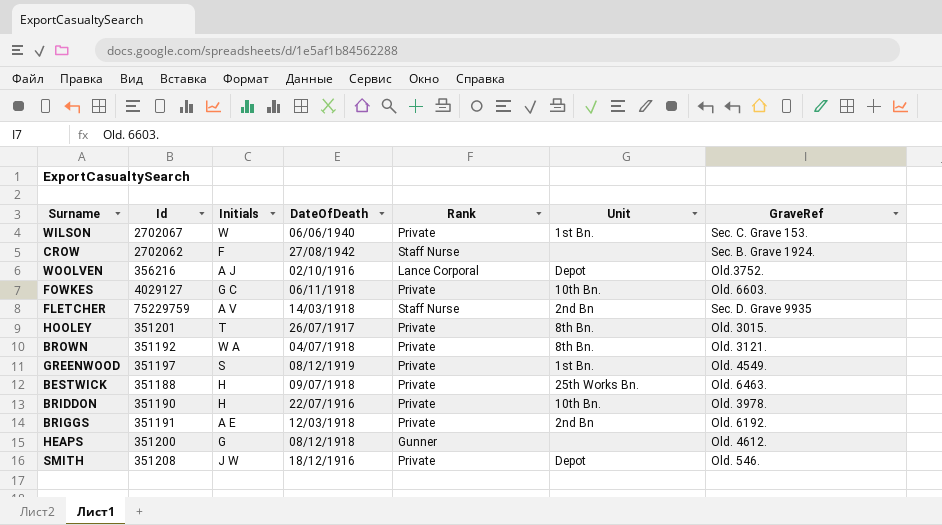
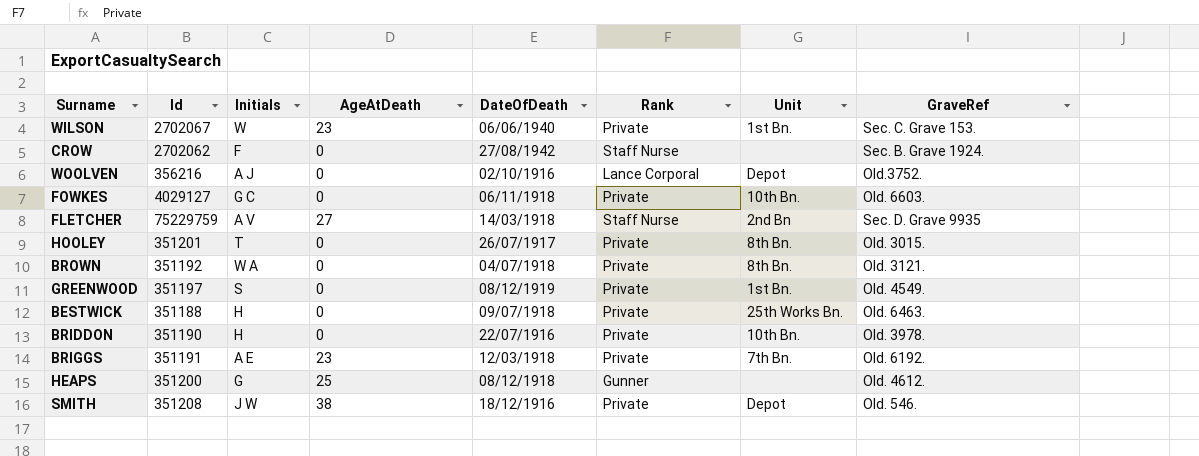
column AgeAtDeath | position: none -> 4
BRIGGS | Unit: 2nd Bn -> 7th Bn.

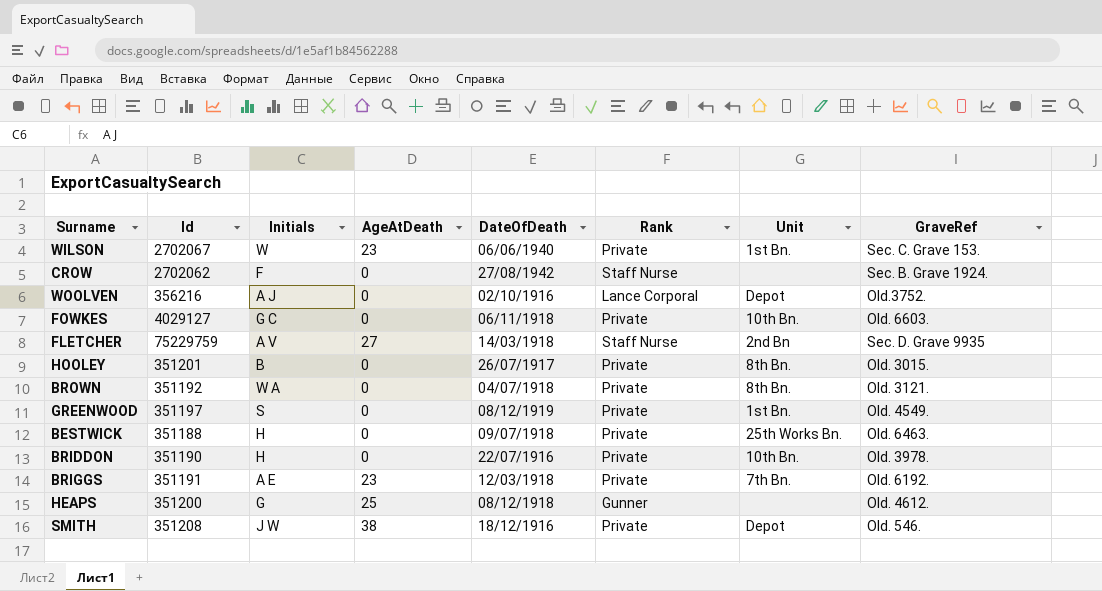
HOOLEY | Initials: T -> B

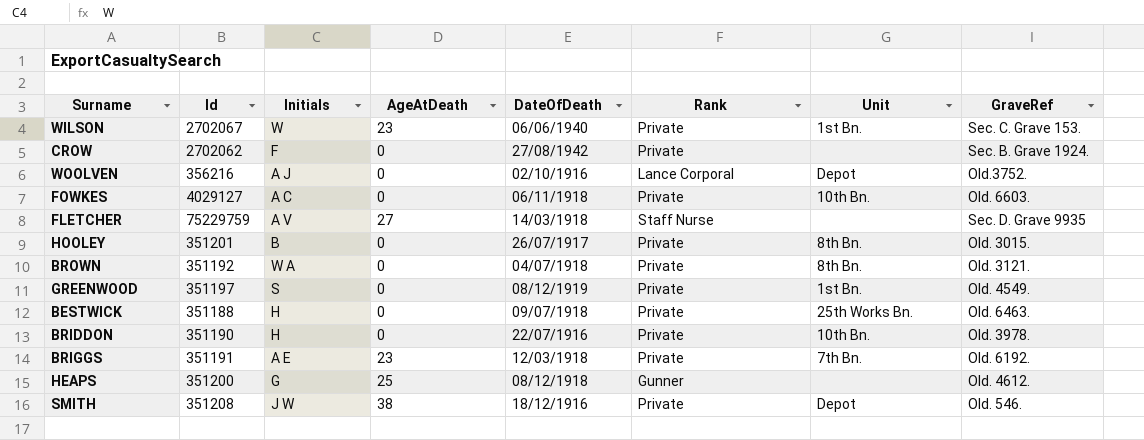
CROW | Rank: Staff Nurse -> Private
FOWKES | Initials: G C -> A C
FLETCHER | Unit: 2nd Bn -> none

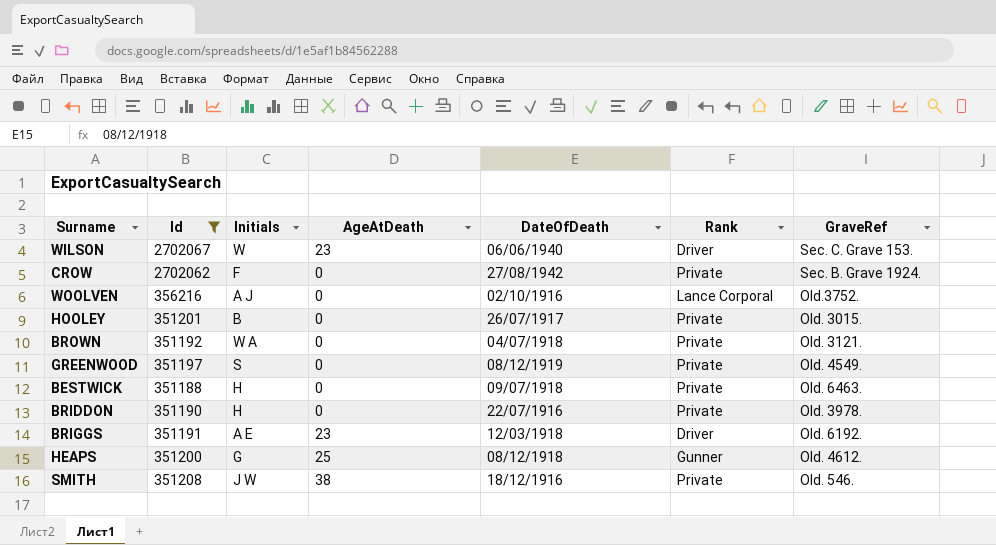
filter: none -> Id <= 2702067
column Unit | position: 7 -> none
WILSON | Rank: Private -> Driver
BRIGGS | Rank: Private -> Driver

